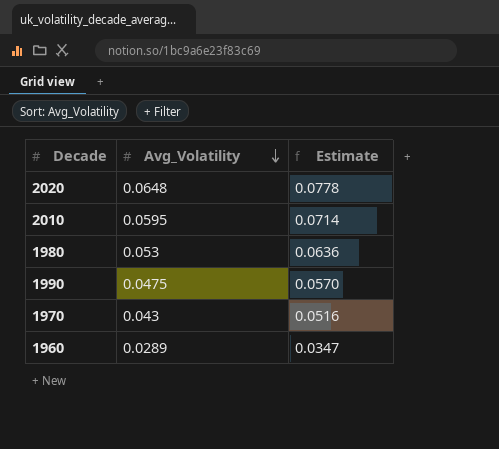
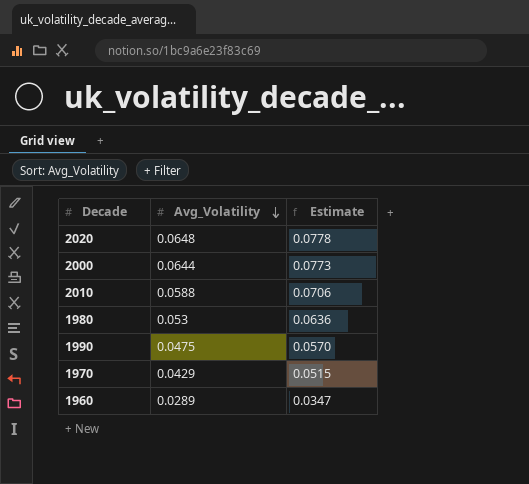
row 2000: none -> 0.0644 | 0.0773
2010 | Avg_Volatility: 0.0595 -> 0.0588
2010 | Estimate: 0.0714 -> 0.0706
1970 | Avg_Volatility: 0.043 -> 0.0429
1970 | Estimate: 0.0516 -> 0.0515

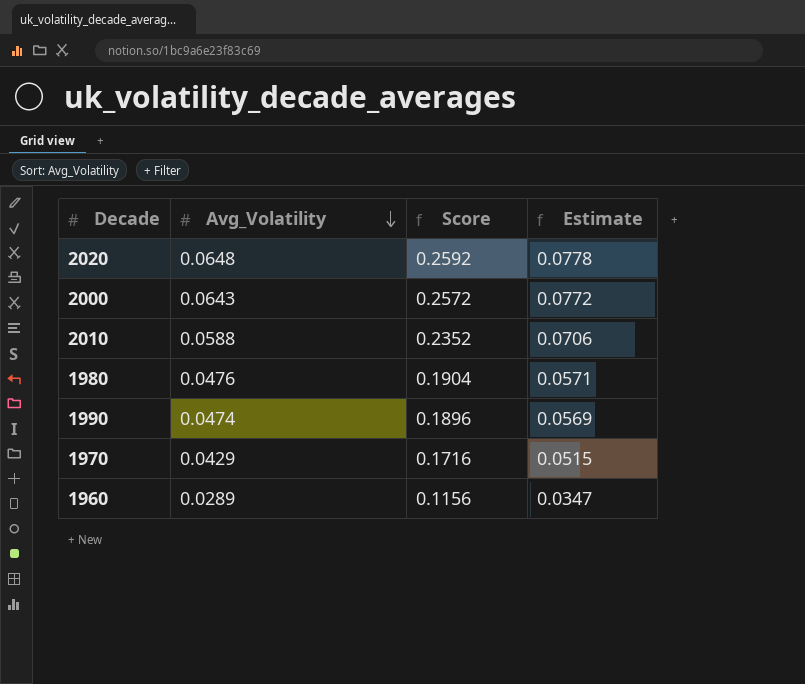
column Score | formula: none -> [Avg_Volatility] * 4
2000 | Avg_Volatility: 0.0644 -> 0.0643
2000 | Estimate: 0.0773 -> 0.0772
1980 | Avg_Volatility: 0.053 -> 0.0476
1980 | Estimate: 0.0636 -> 0.0571
1990 | Avg_Volatility: 0.0475 -> 0.0474
1990 | Estimate: 0.0570 -> 0.0569

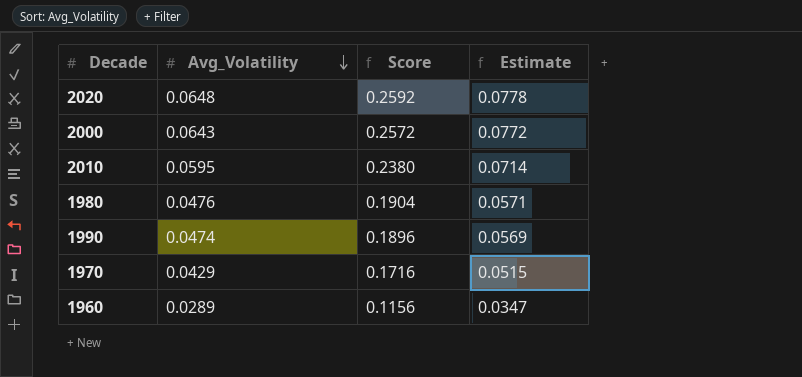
2010 | Avg_Volatility: 0.0588 -> 0.0595
2010 | Score: 0.2352 -> 0.2380
2010 | Estimate: 0.0706 -> 0.0714

